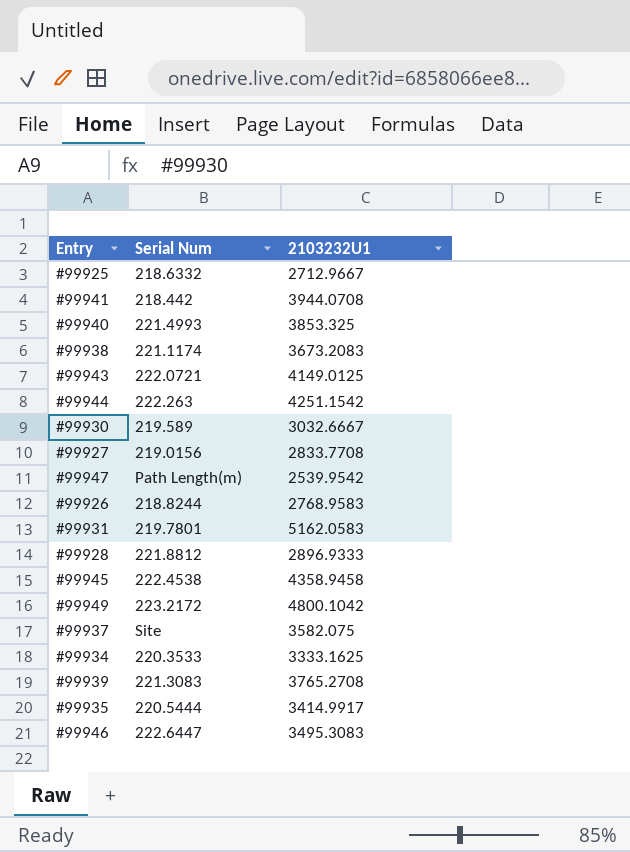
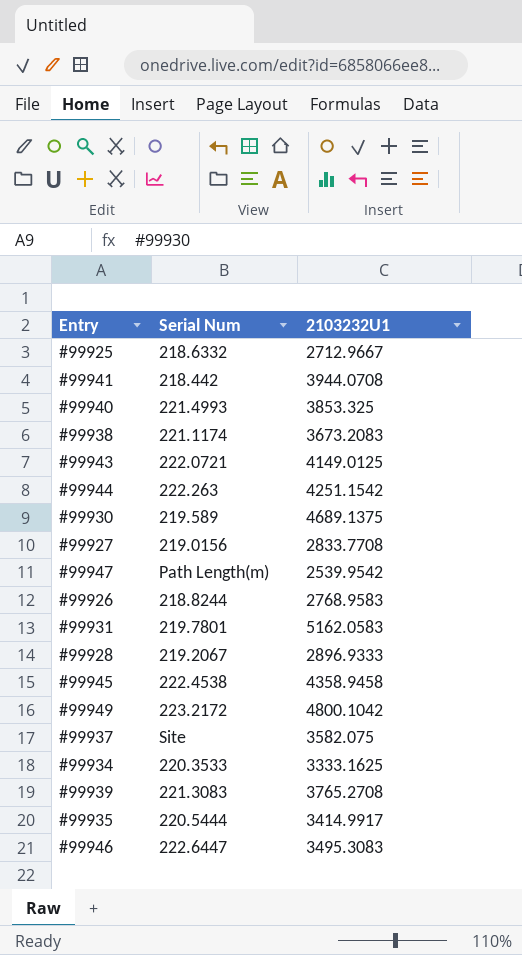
#99930 | 2103232U1: 3032.6667 -> 4689.1375
#99928 | Serial Num: 221.8812 -> 219.2067

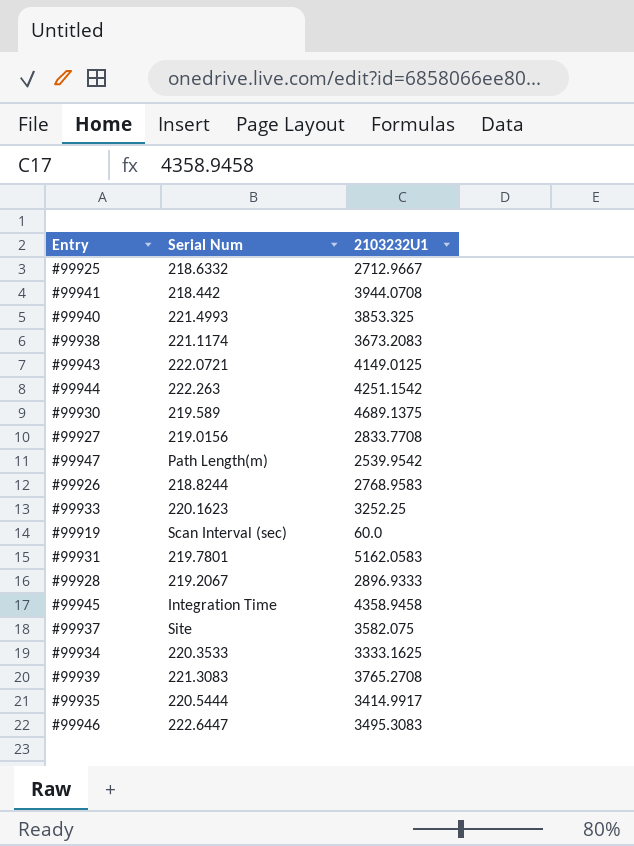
row #99949: 223.2172 | 4800.1042 -> none
row #99933: none -> 220.1623 | 3252.25
row #99919: none -> Scan Interval (sec) | 60.0
#99945 | Serial Num: 222.4538 -> Integration Time

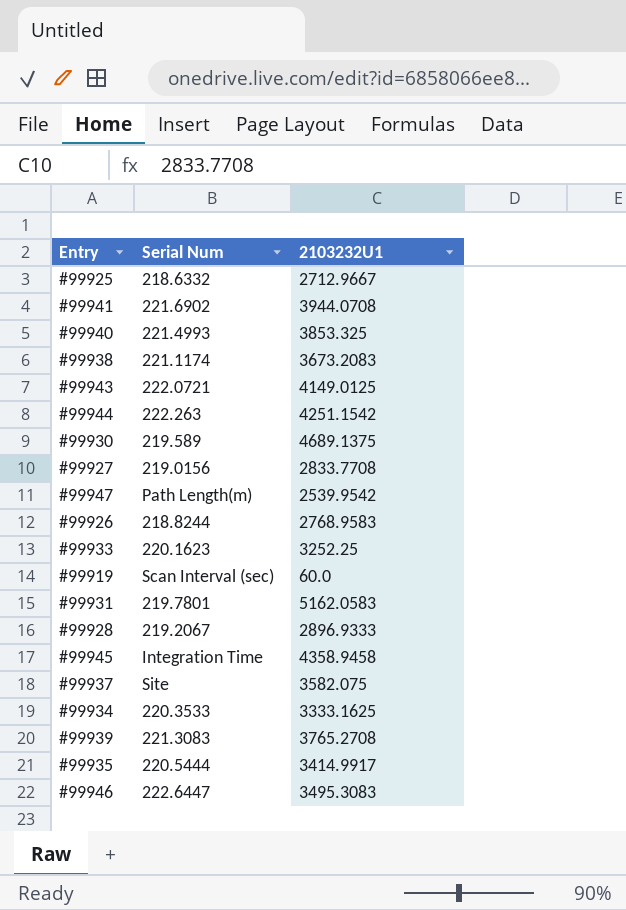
#99941 | Serial Num: 218.442 -> 221.6902

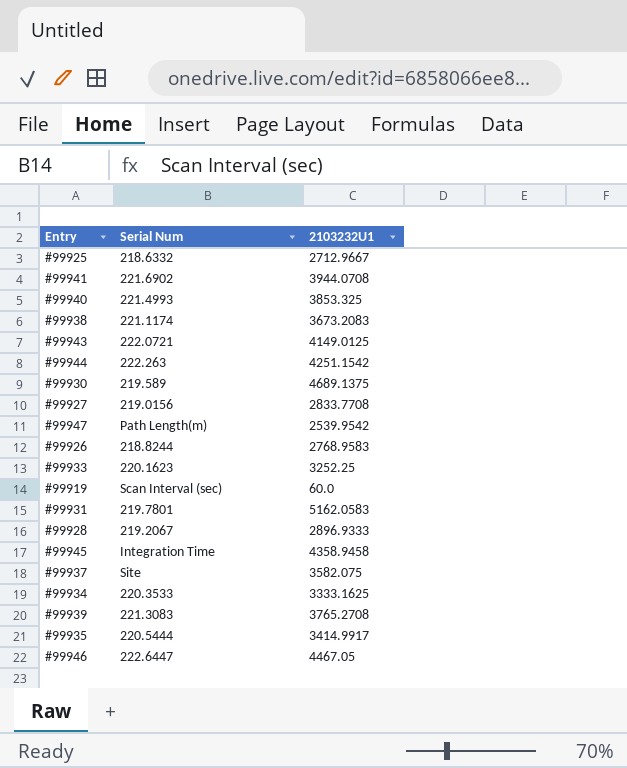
#99946 | 2103232U1: 3495.3083 -> 4467.05

